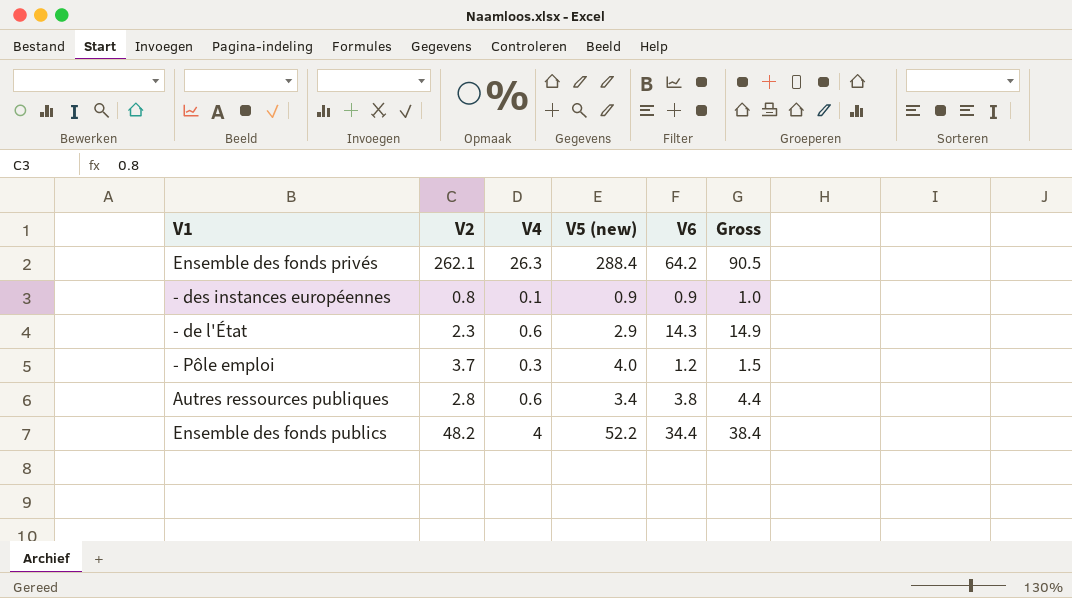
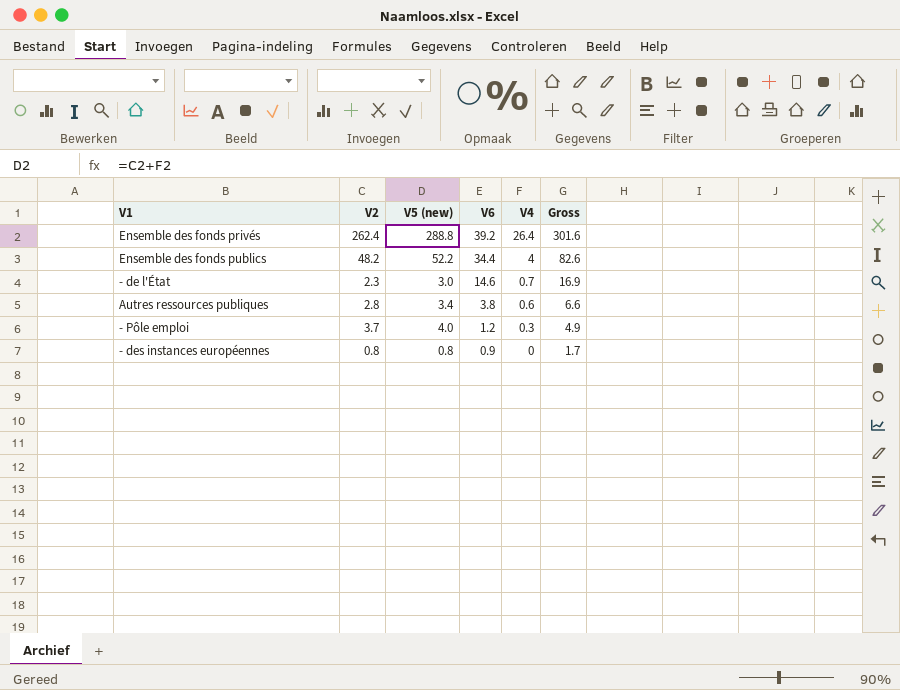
row order: none -> V6 descending
column V4 | position: 3 -> 5
column Gross | formula: [V4] + [V6] -> [V2] + [V6]
Ensemble des fonds privés | V2: 262.1 -> 262.4
Ensemble des fonds privés | V5 (new): 288.4 -> 288.8
Ensemble des fonds privés | V6: 64.2 -> 39.2
Ensemble des fonds privés | V4: 26.3 -> 26.4
- de l'État | V5 (new): 2.9 -> 3.0
- de l'État | V6: 14.3 -> 14.6
- de l'État | V4: 0.6 -> 0.7
- des instances européennes | V5 (new): 0.9 -> 0.8
- des instances européennes | V4: 0.1 -> 0

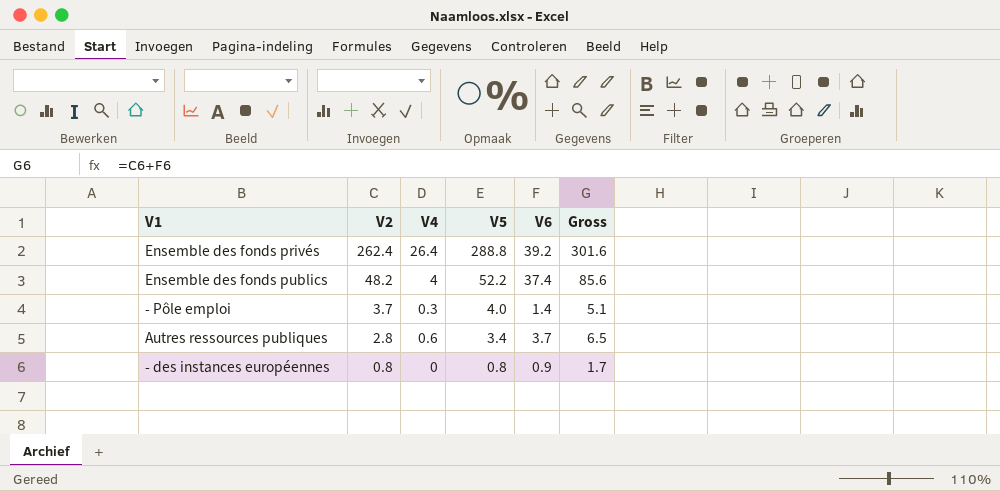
row order: V6 descending -> V2 descending
column V4 | position: 5 -> 3
column name: V5 (new) -> V5
row - de l'État: 2.3 | 3.0 | 14.6 | 0.7 | 16.9 -> none
Ensemble des fonds publics | V6: 34.4 -> 37.4
Ensemble des fonds publics | Gross: 82.6 -> 85.6
- Pôle emploi | V6: 1.2 -> 1.4
- Pôle emploi | Gross: 4.9 -> 5.1
Autres ressources publiques | V6: 3.8 -> 3.7
Autres ressources publiques | Gross: 6.6 -> 6.5

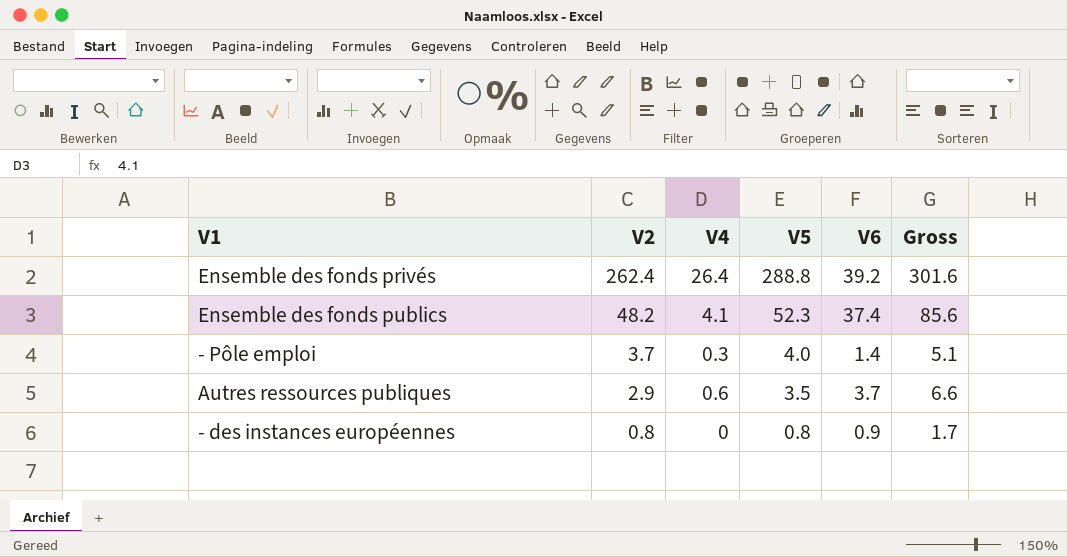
Ensemble des fonds publics | V4: 4 -> 4.1
Ensemble des fonds publics | V5: 52.2 -> 52.3
Autres ressources publiques | V2: 2.8 -> 2.9
Autres ressources publiques | V5: 3.4 -> 3.5
Autres ressources publiques | Gross: 6.5 -> 6.6

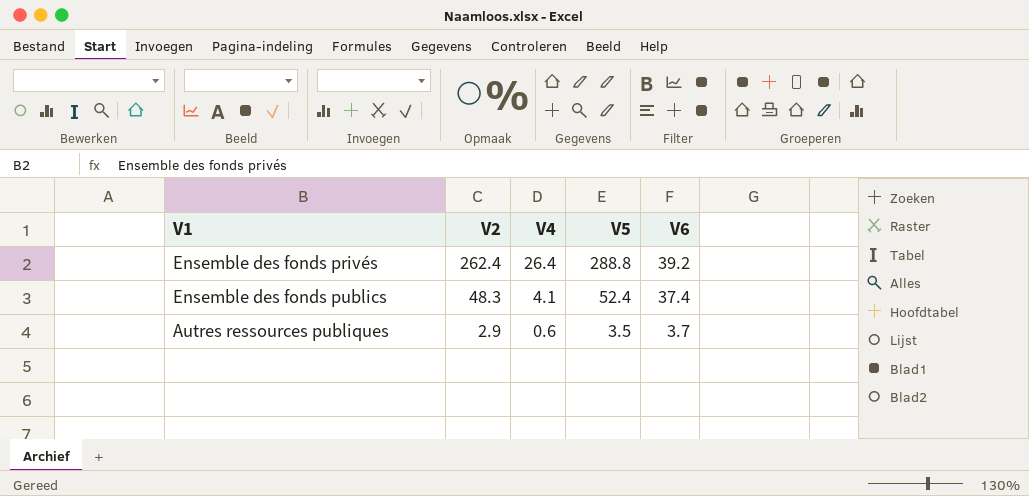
column Gross | formula: [V2] + [V6] -> none
row - Pôle emploi: 3.7 | 0.3 | 4.0 | 1.4 | 5.1 -> none
row - des instances européennes: 0.8 | 0 | 0.8 | 0.9 | 1.7 -> none
Ensemble des fonds publics | V2: 48.2 -> 48.3
Ensemble des fonds publics | V5: 52.3 -> 52.4

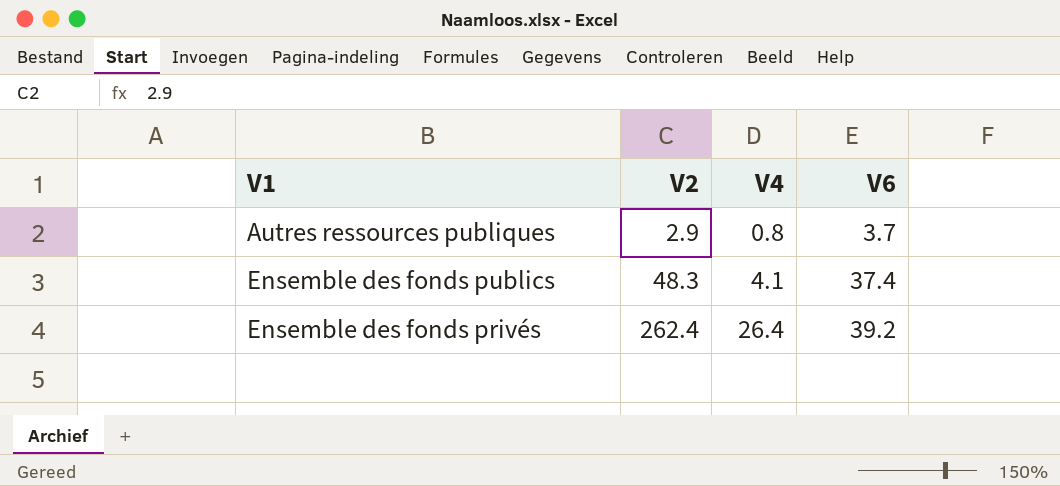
row order: V2 descending -> V2 ascending
column V5 | formula: [V2] + [V4] -> none
Autres ressources publiques | V4: 0.6 -> 0.8

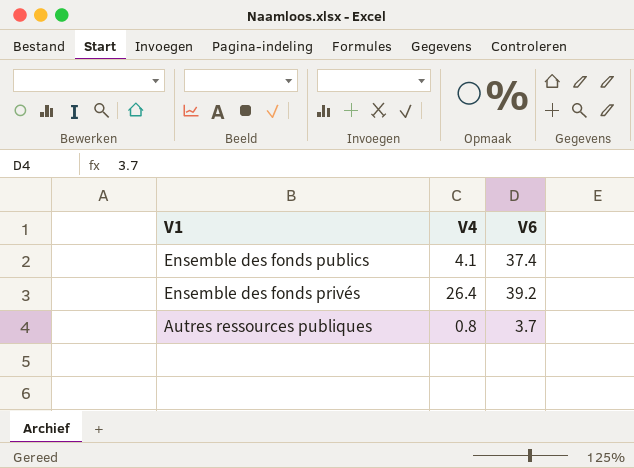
row order: V2 ascending -> V1 descending
column V2 | position: 2 -> none

